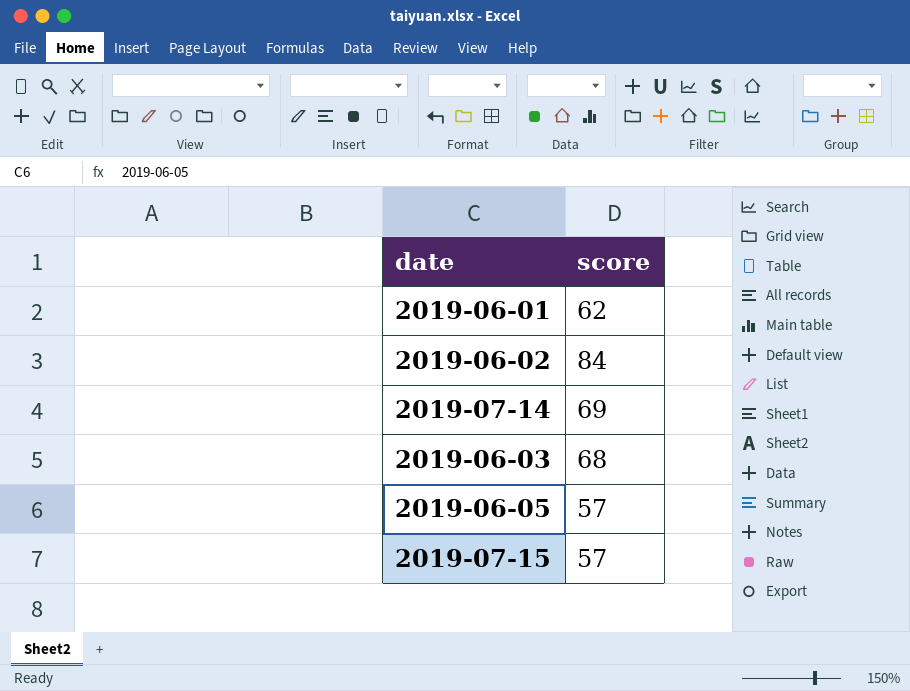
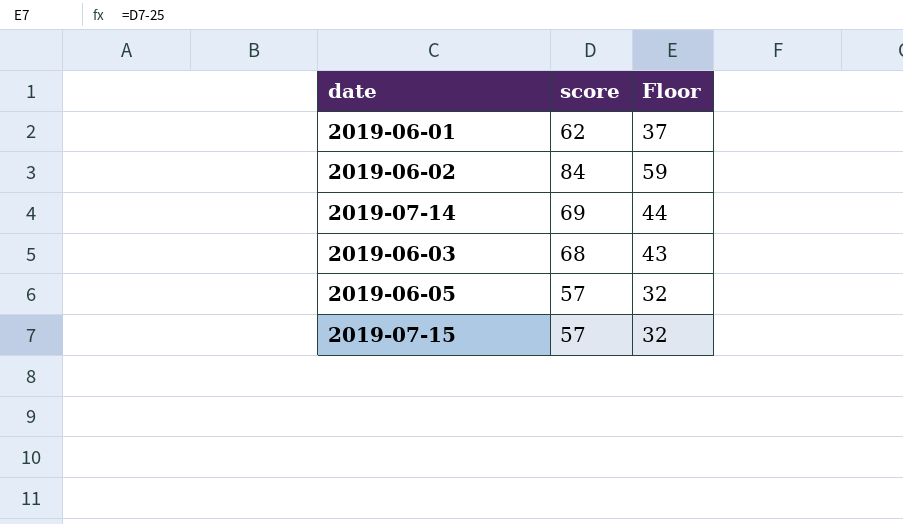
column Floor | formula: none -> [score] - 25

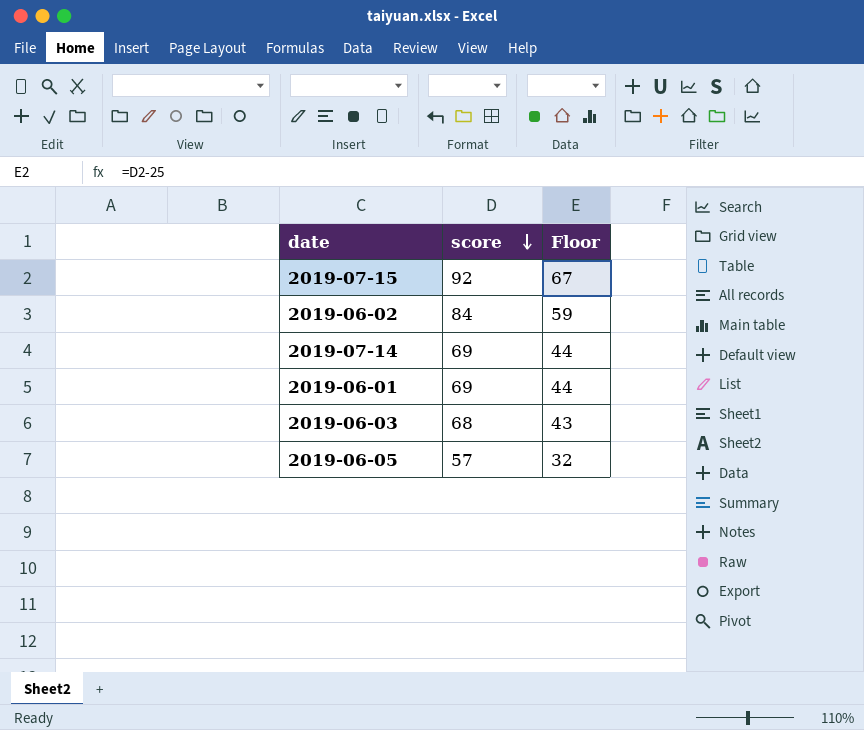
row order: none -> score descending
2019-07-15 | score: 57 -> 92
2019-07-15 | Floor: 32 -> 67
2019-06-01 | score: 62 -> 69
2019-06-01 | Floor: 37 -> 44

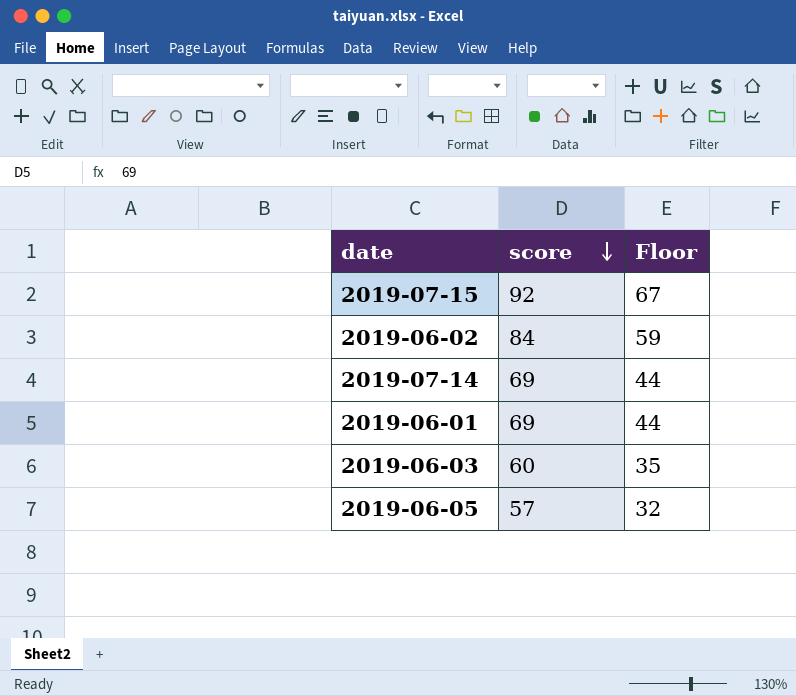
2019-06-03 | score: 68 -> 60
2019-06-03 | Floor: 43 -> 35

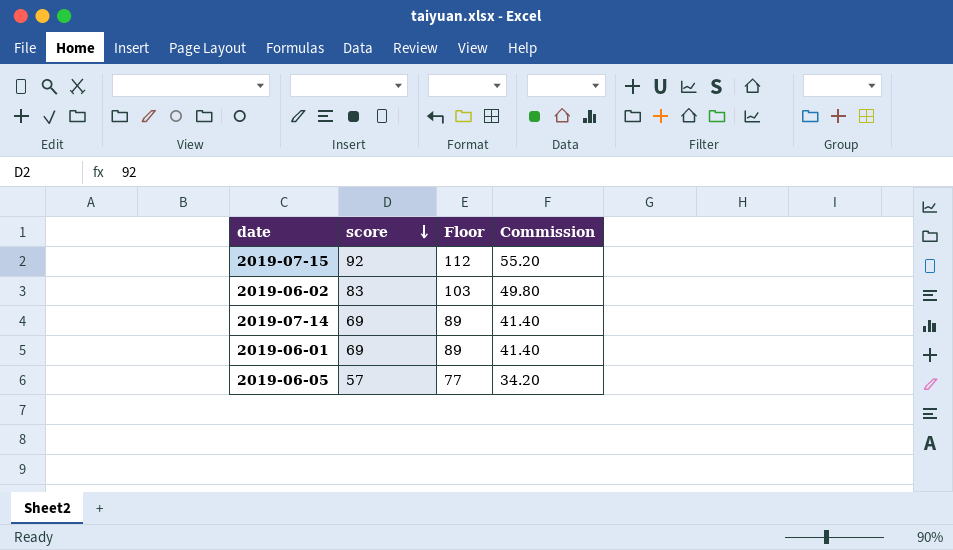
column Floor | formula: [score] - 25 -> [score] + 20
column Commission | formula: none -> [score] * 0.6
row 2019-06-03: 60 | 35 -> none
2019-06-02 | score: 84 -> 83

